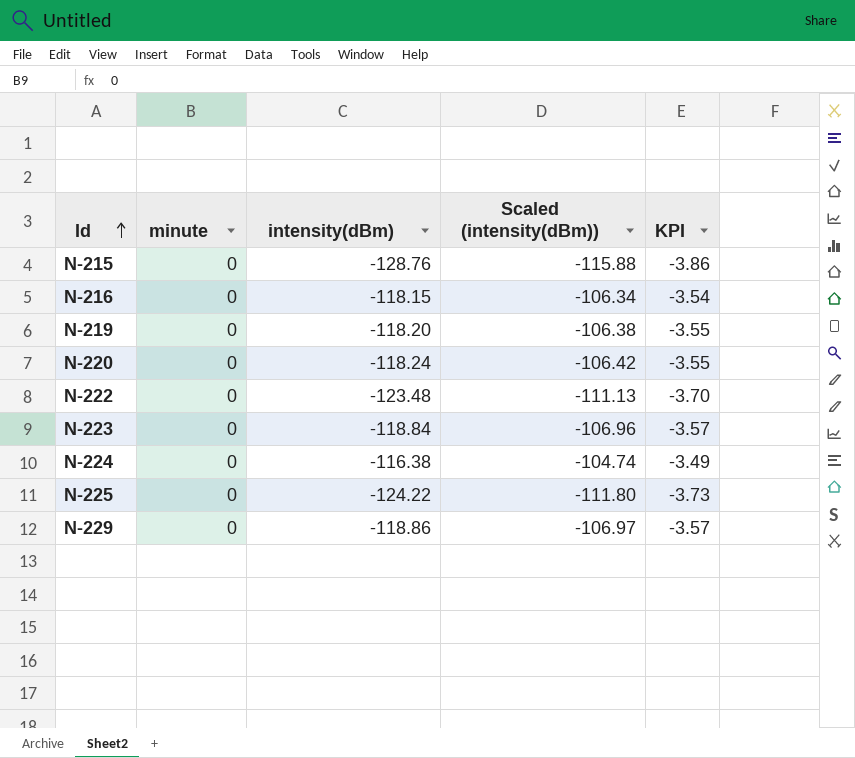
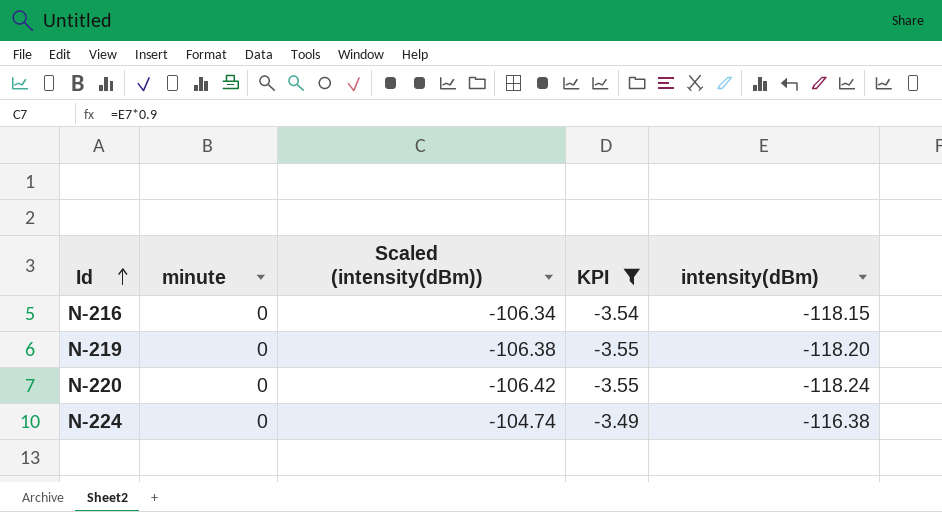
filter: none -> KPI >= -3.55
column intensity(dBm) | position: 3 -> 5

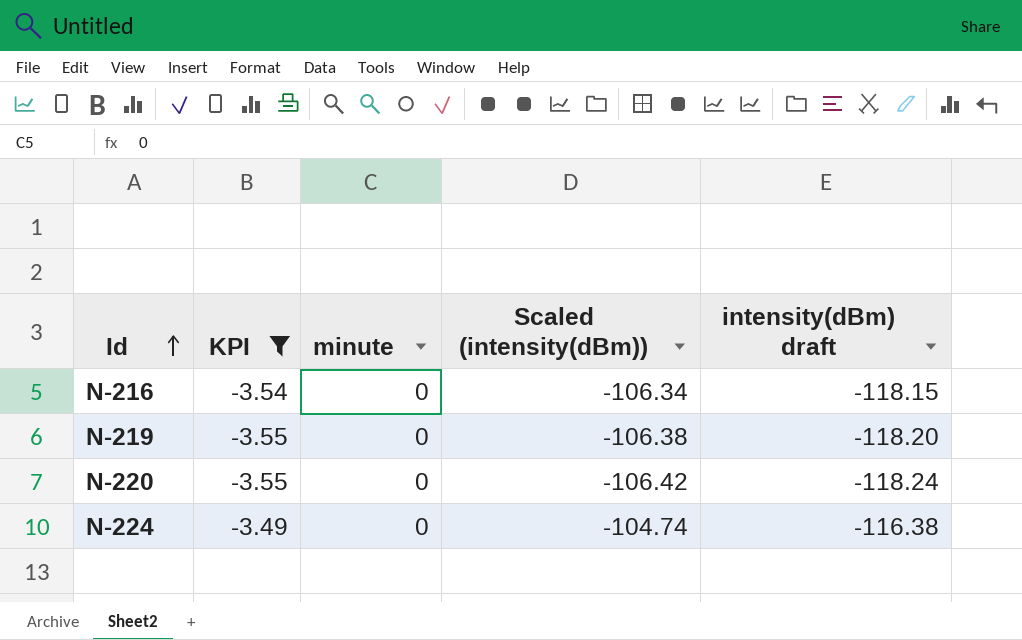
column KPI | position: 4 -> 2
column name: intensity(dBm) -> intensity(dBm) draft

